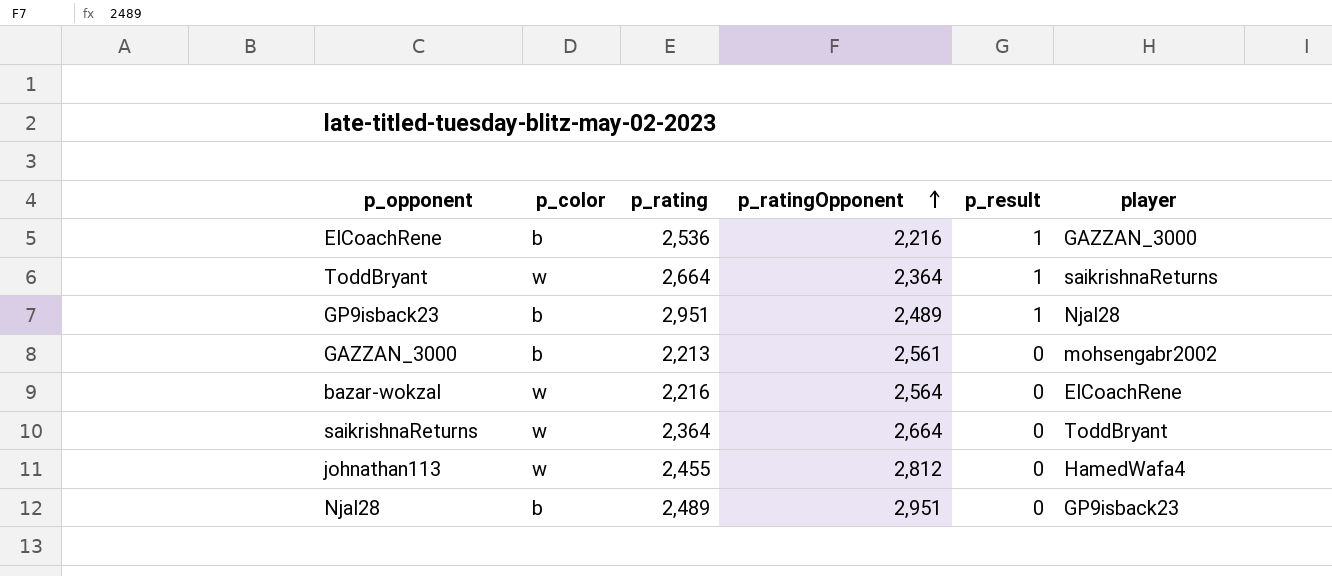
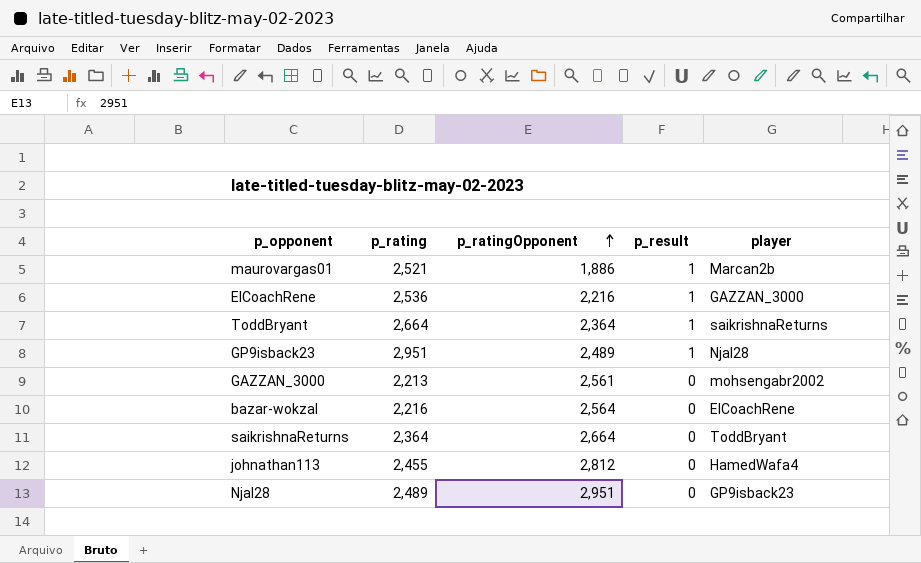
column p_color | position: 2 -> none
row maurovargas01: none -> 2,521 | 1,886 | 1 | Marcan2b

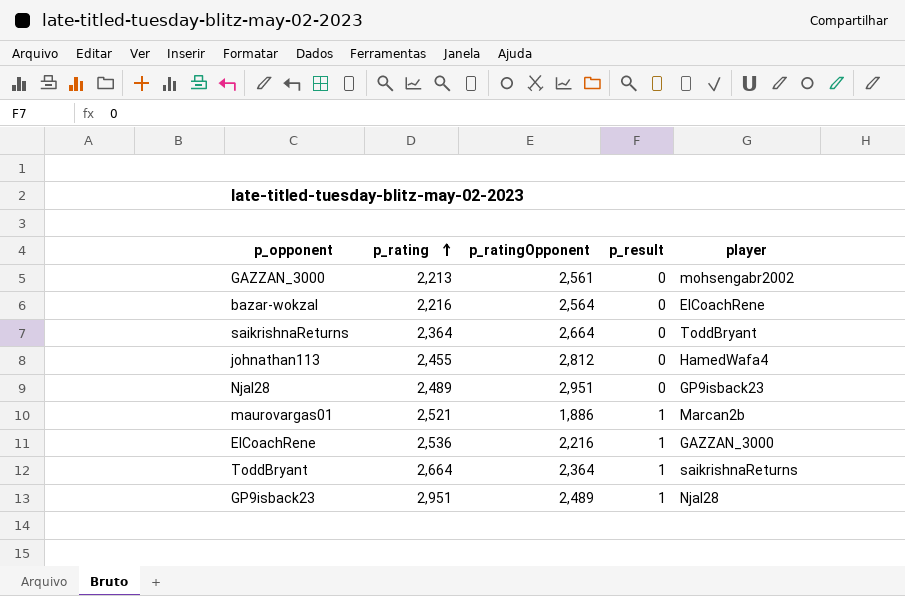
row order: p_ratingOpponent ascending -> p_rating ascending

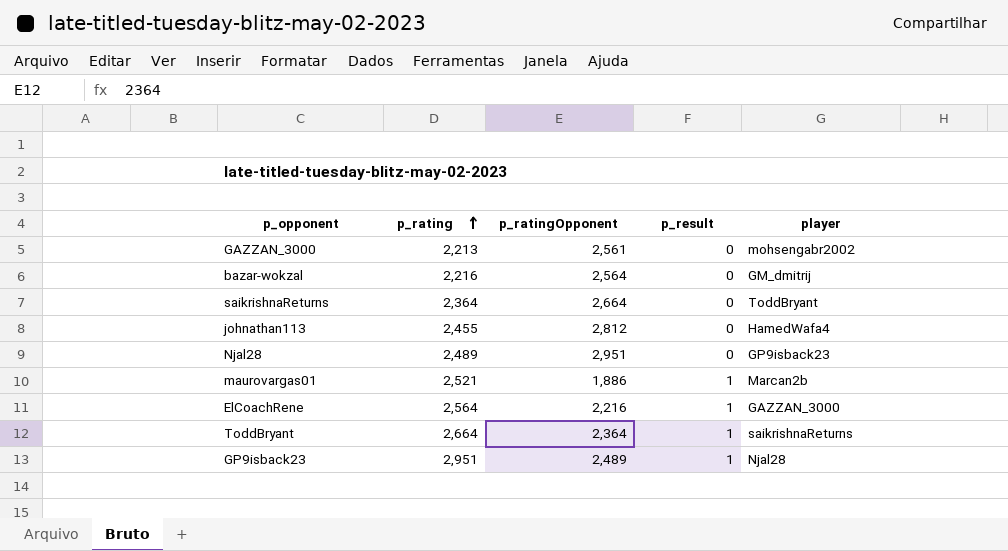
bazar-wokzal | player: ElCoachRene -> GM_dmitrij
ElCoachRene | p_rating: 2,536 -> 2,564

